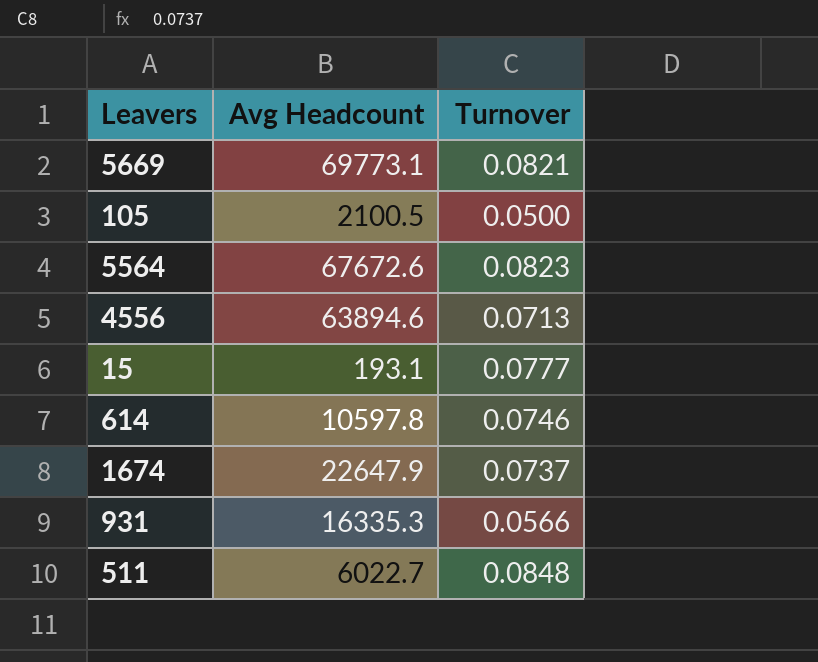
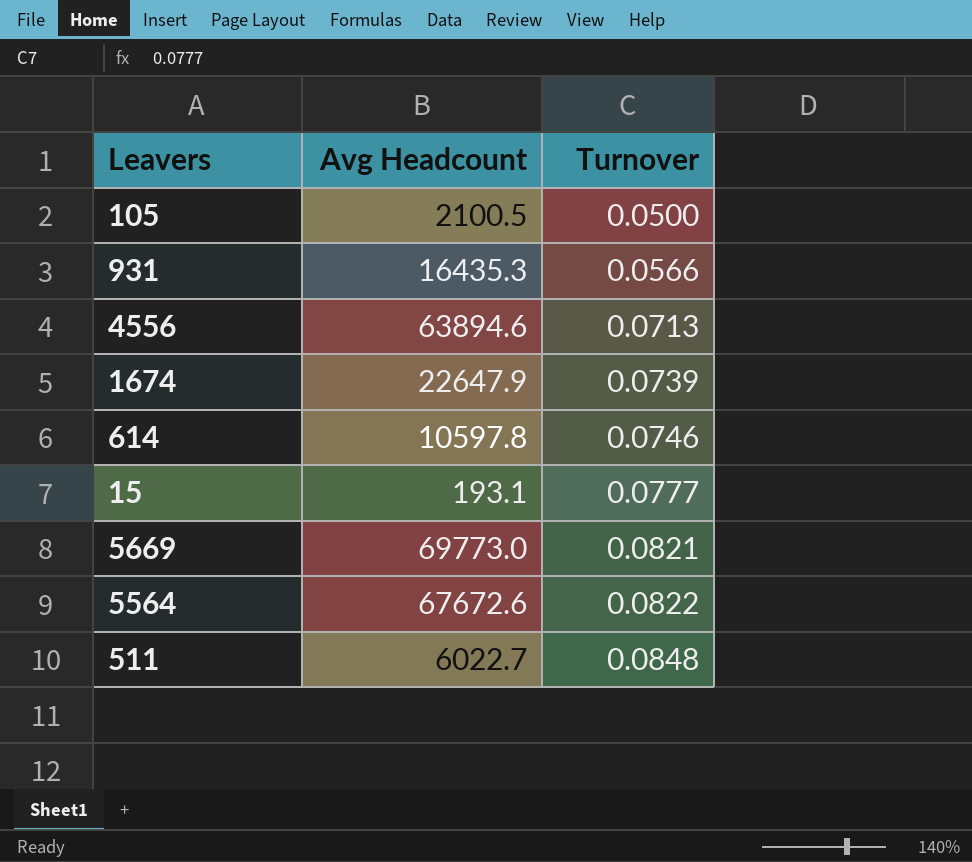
row order: none -> Turnover ascending
931 | Avg Headcount: 16335.3 -> 16435.3
1674 | Turnover: 0.0737 -> 0.0739
5669 | Avg Headcount: 69773.1 -> 69773.0
5564 | Turnover: 0.0823 -> 0.0822

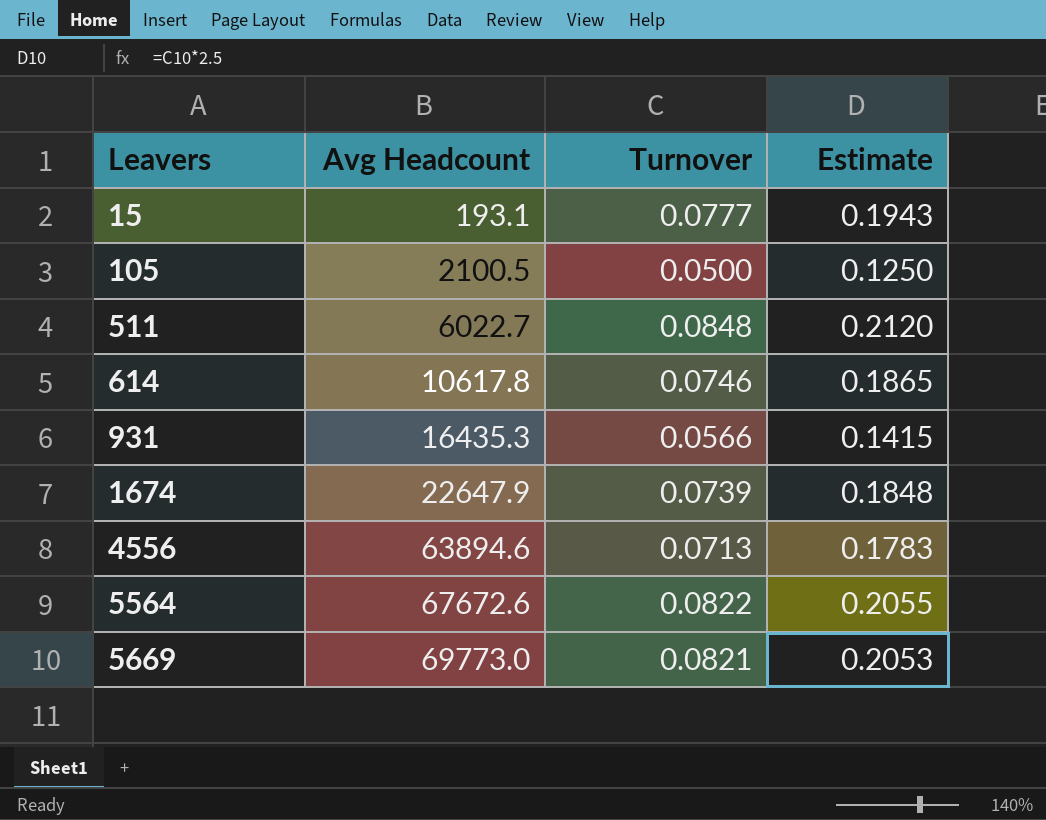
row order: Turnover ascending -> Leavers ascending
column Estimate | formula: none -> [Turnover] * 2.5
614 | Avg Headcount: 10597.8 -> 10617.8

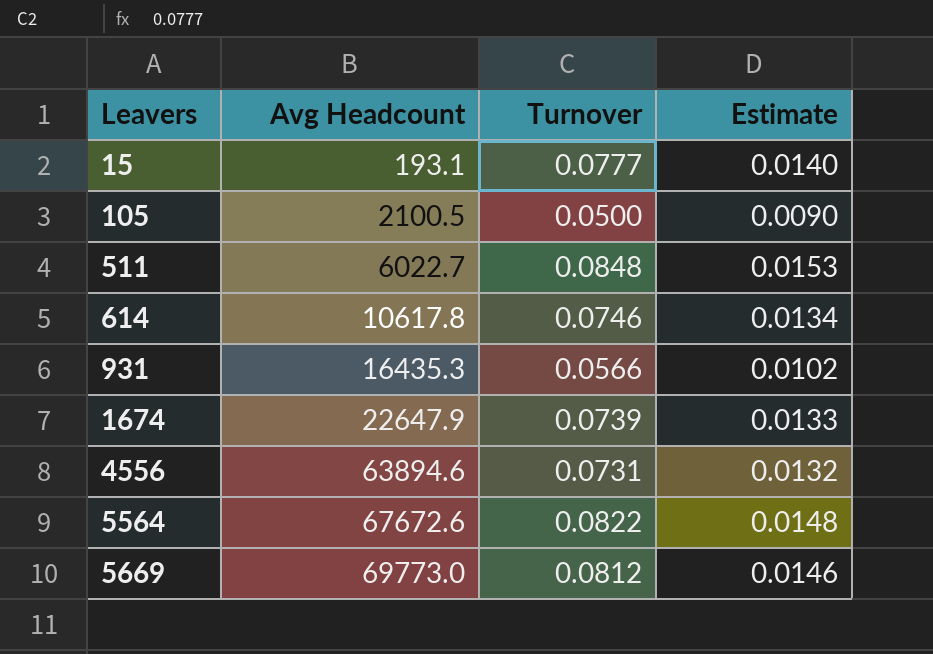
column Estimate | formula: [Turnover] * 2.5 -> [Turnover] * 0.18
4556 | Turnover: 0.0713 -> 0.0731
5669 | Turnover: 0.0821 -> 0.0812

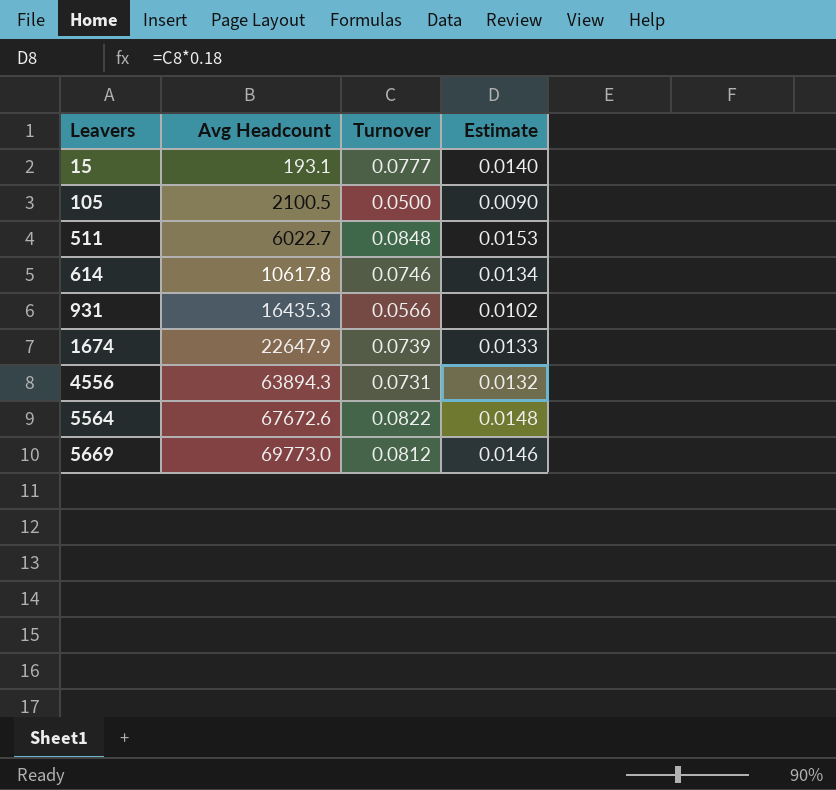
4556 | Avg Headcount: 63894.6 -> 63894.3

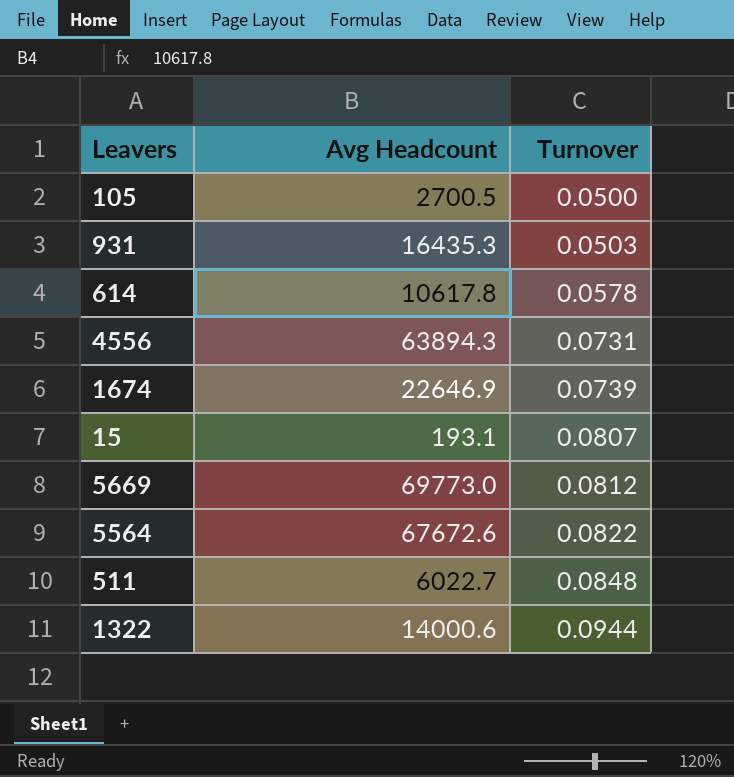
row order: Leavers ascending -> Turnover ascending
column Estimate | formula: [Turnover] * 0.18 -> none
105 | Avg Headcount: 2100.5 -> 2700.5
931 | Turnover: 0.0566 -> 0.0503
614 | Turnover: 0.0746 -> 0.0578
1674 | Avg Headcount: 22647.9 -> 22646.9
15 | Turnover: 0.0777 -> 0.0807
row 1322: none -> 14000.6 | 0.0944

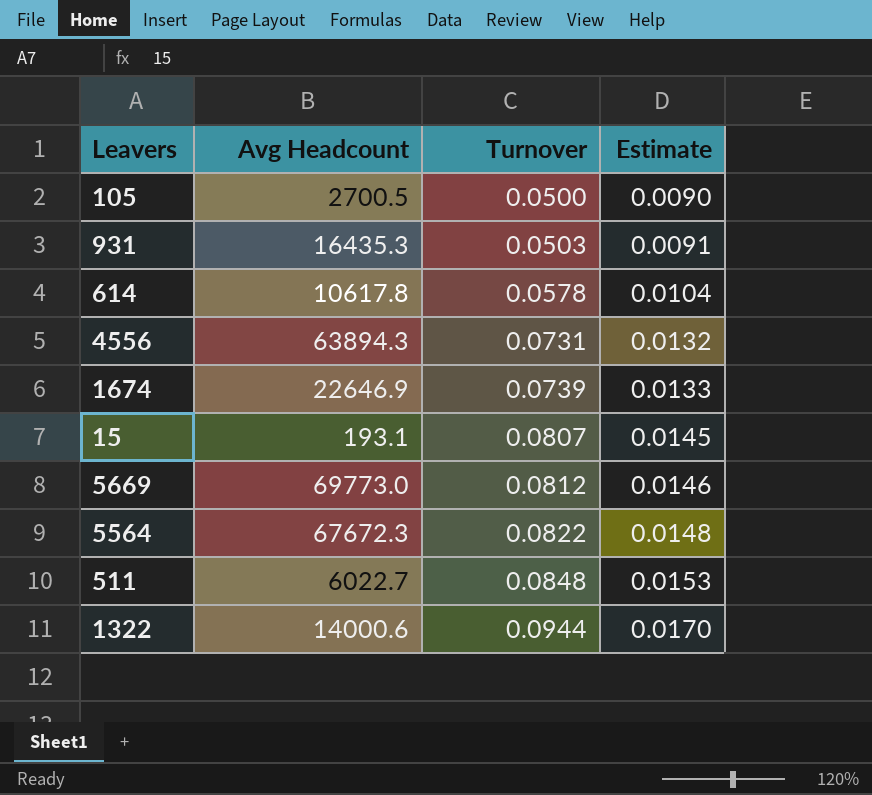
column Estimate | formula: none -> [Turnover] * 0.18
5564 | Avg Headcount: 67672.6 -> 67672.3

